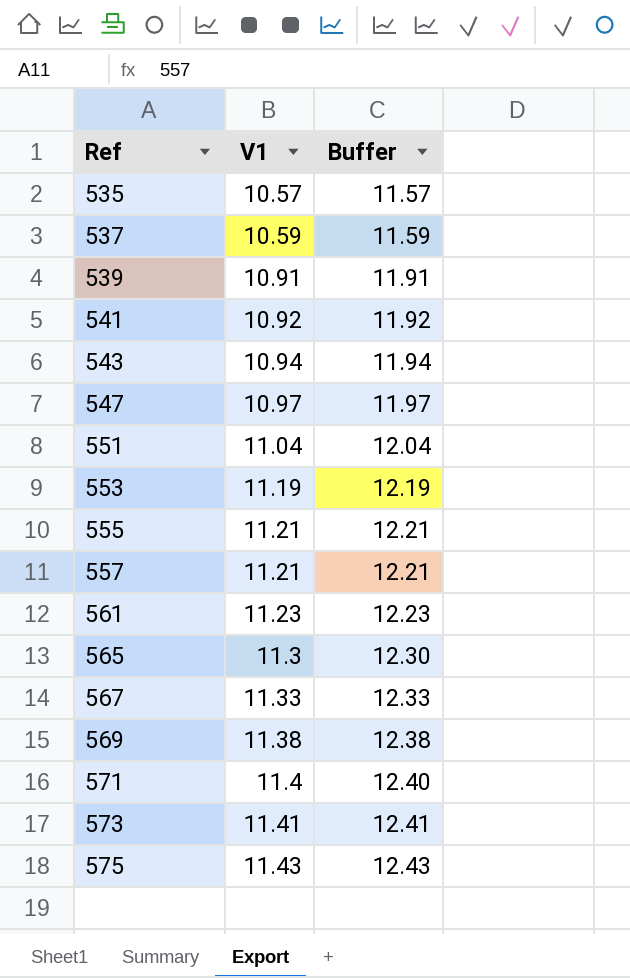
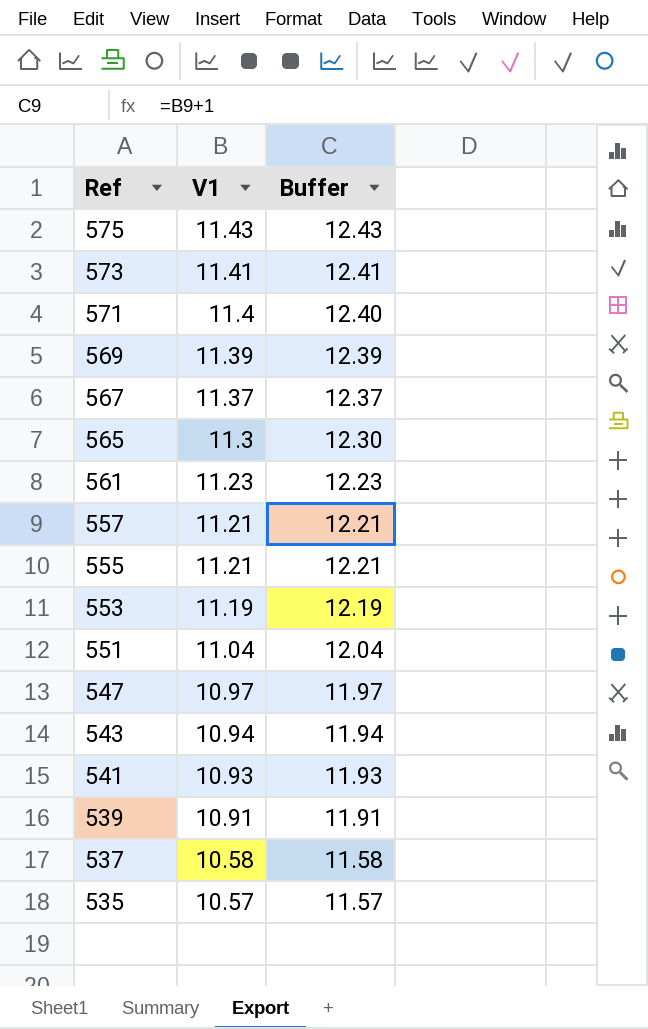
row order: Ref ascending -> Ref descending
569 | V1: 11.38 -> 11.39
569 | Buffer: 12.38 -> 12.39
567 | V1: 11.33 -> 11.37
567 | Buffer: 12.33 -> 12.37
541 | V1: 10.92 -> 10.93
541 | Buffer: 11.92 -> 11.93
537 | V1: 10.59 -> 10.58
537 | Buffer: 11.59 -> 11.58

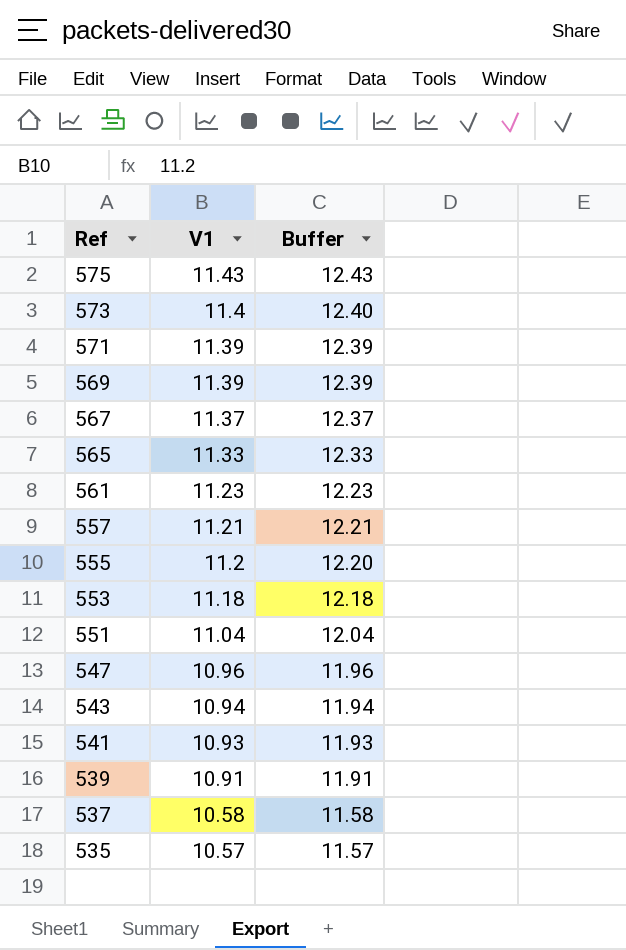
573 | V1: 11.41 -> 11.4
573 | Buffer: 12.41 -> 12.40
571 | V1: 11.4 -> 11.39
571 | Buffer: 12.40 -> 12.39
565 | V1: 11.3 -> 11.33
565 | Buffer: 12.30 -> 12.33
555 | V1: 11.21 -> 11.2
555 | Buffer: 12.21 -> 12.20
553 | V1: 11.19 -> 11.18
553 | Buffer: 12.19 -> 12.18
547 | V1: 10.97 -> 10.96
547 | Buffer: 11.97 -> 11.96

